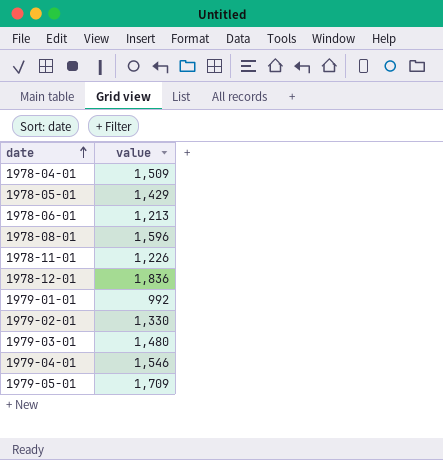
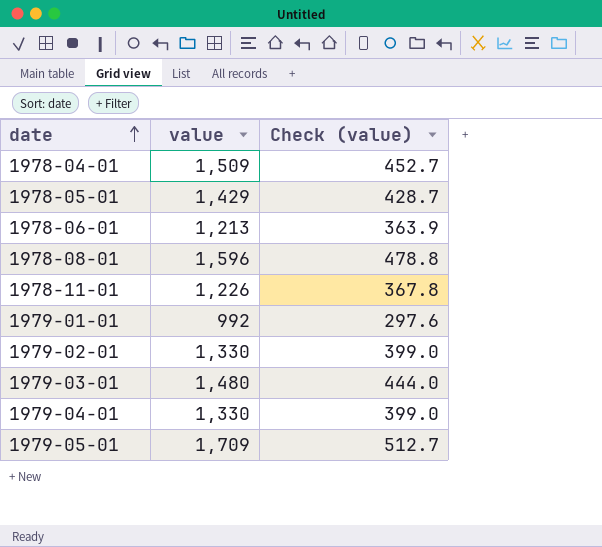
column Check (value) | formula: none -> [value] * 0.3
row 1978-12-01: 1,836 -> none
1979-04-01 | value: 1,546 -> 1,330

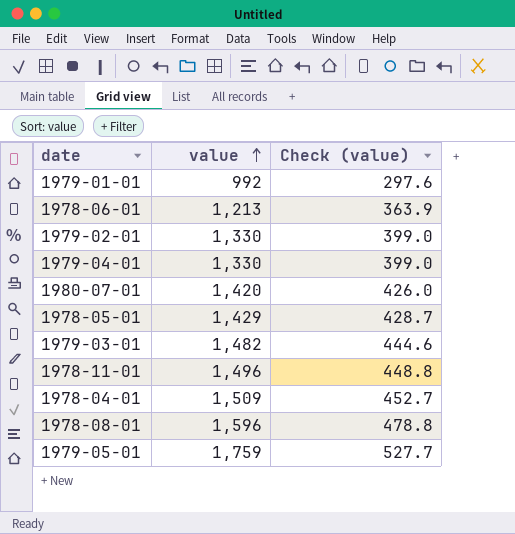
row order: date ascending -> value ascending
row 1980-07-01: none -> 1,420 | 426.0
1979-03-01 | value: 1,480 -> 1,482
1979-03-01 | Check (value): 444.0 -> 444.6
1978-11-01 | value: 1,226 -> 1,496
1978-11-01 | Check (value): 367.8 -> 448.8
1979-05-01 | value: 1,709 -> 1,759
1979-05-01 | Check (value): 512.7 -> 527.7

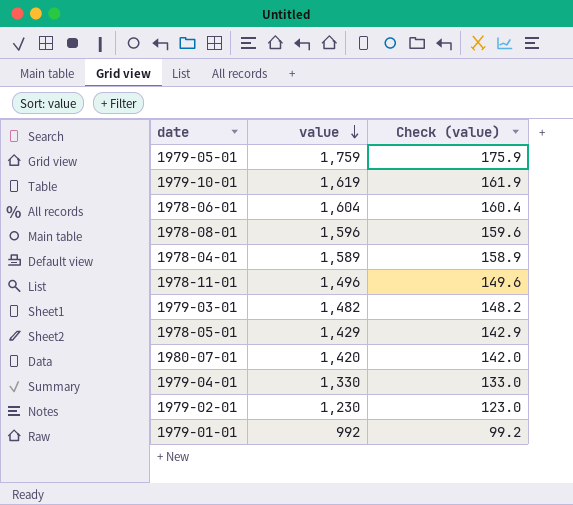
row order: value ascending -> value descending
column Check (value) | formula: [value] * 0.3 -> [value] * 0.1
row 1979-10-01: none -> 1,619 | 161.9
1978-06-01 | value: 1,213 -> 1,604
1978-04-01 | value: 1,509 -> 1,589
1979-02-01 | value: 1,330 -> 1,230

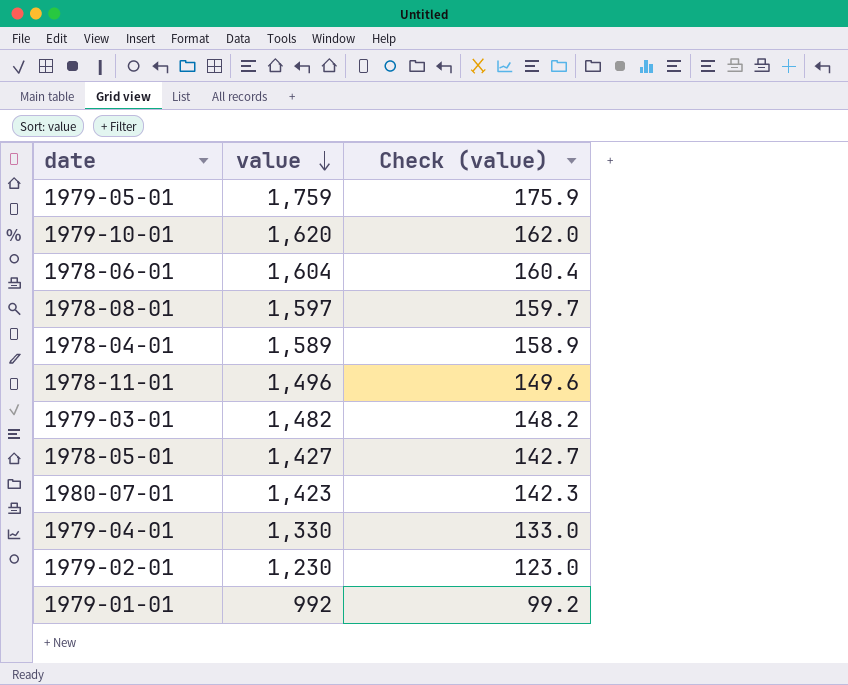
1979-10-01 | value: 1,619 -> 1,620
1979-10-01 | Check (value): 161.9 -> 162.0
1978-08-01 | value: 1,596 -> 1,597
1978-08-01 | Check (value): 159.6 -> 159.7
1978-05-01 | value: 1,429 -> 1,427
1978-05-01 | Check (value): 142.9 -> 142.7
1980-07-01 | value: 1,420 -> 1,423
1980-07-01 | Check (value): 142.0 -> 142.3

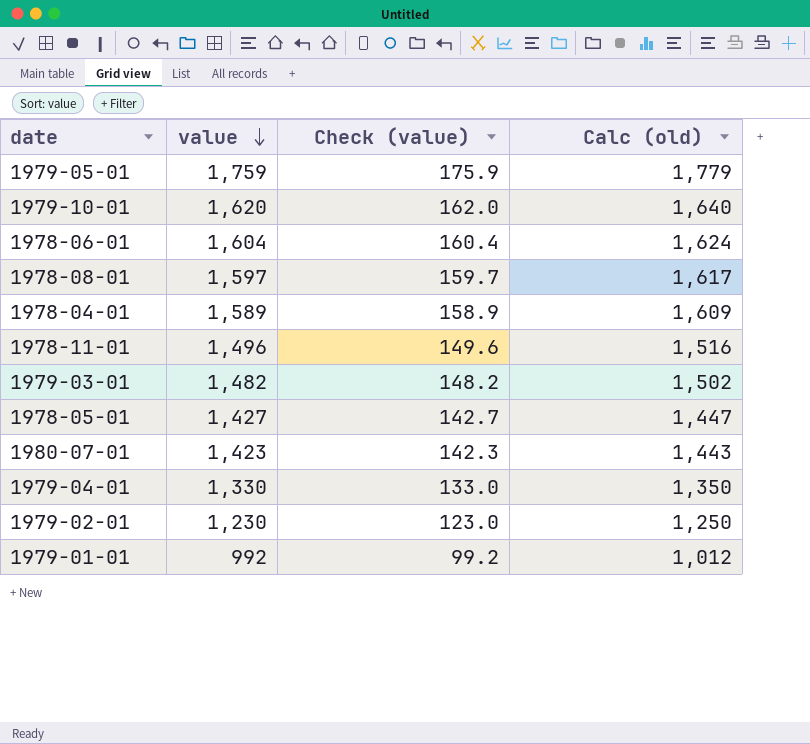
column Calc (old) | formula: none -> [value] + 20

